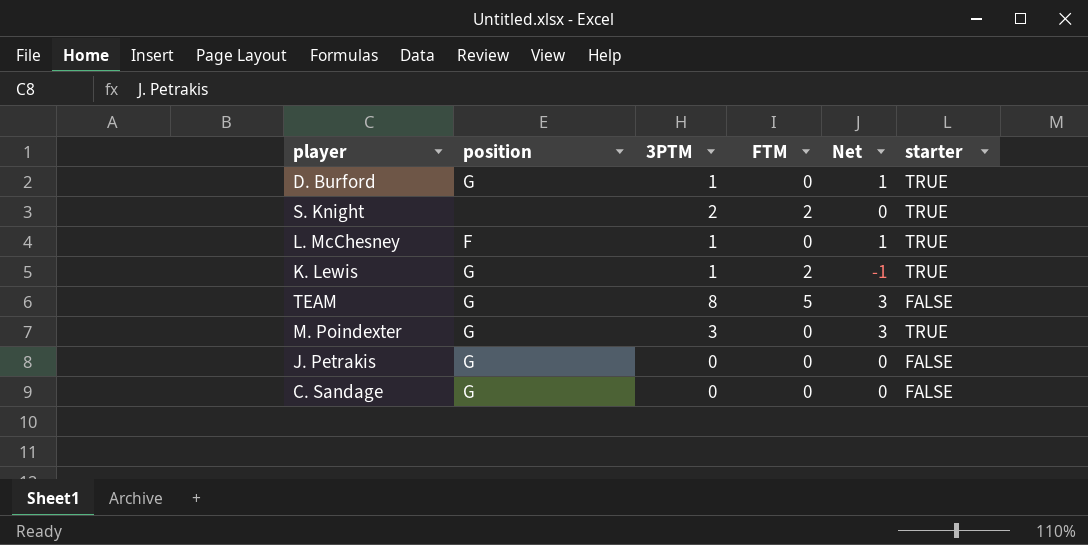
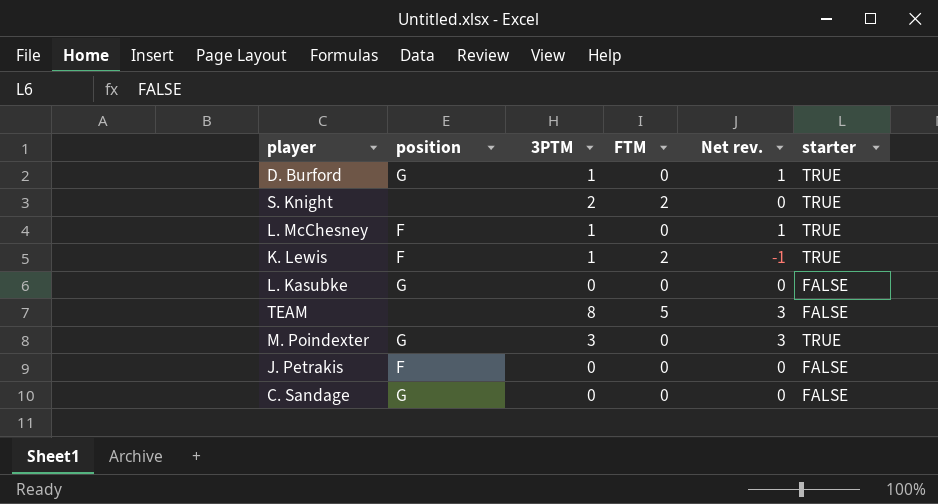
column name: Net -> Net rev.
K. Lewis | position: G -> F
row L. Kasubke: none -> G | 0 | 0 | 0 | FALSE
TEAM | position: G -> none
J. Petrakis | position: G -> F

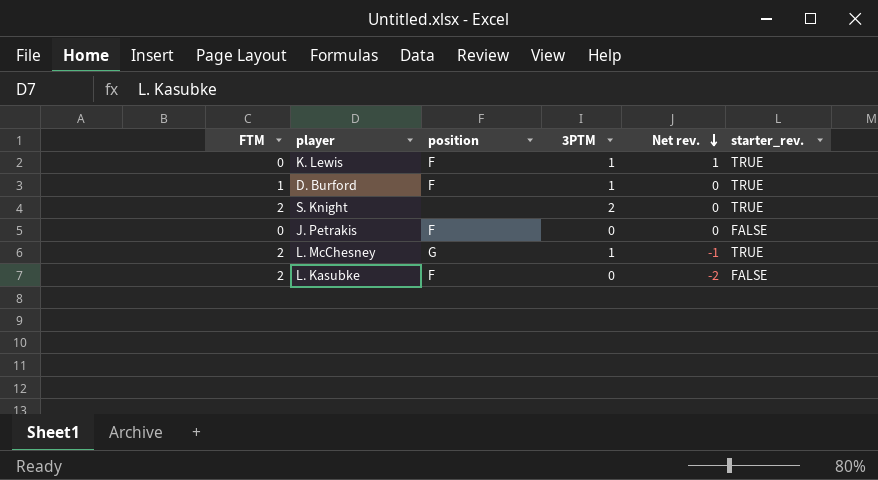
row order: none -> Net rev. descending
column FTM | position: 4 -> 1
column name: starter -> starter_rev.
row TEAM: none | 8 | 5 | 3 | FALSE -> none
row M. Poindexter: G | 3 | 0 | 3 | TRUE -> none
row C. Sandage: G | 0 | 0 | 0 | FALSE -> none
K. Lewis | FTM: 2 -> 0
K. Lewis | Net rev.: -1 -> 1
D. Burford | FTM: 0 -> 1
D. Burford | position: G -> F
D. Burford | Net rev.: 1 -> 0
L. McChesney | FTM: 0 -> 2
L. McChesney | position: F -> G
L. McChesney | Net rev.: 1 -> -1
L. Kasubke | FTM: 0 -> 2
L. Kasubke | position: G -> F
L. Kasubke | Net rev.: 0 -> -2

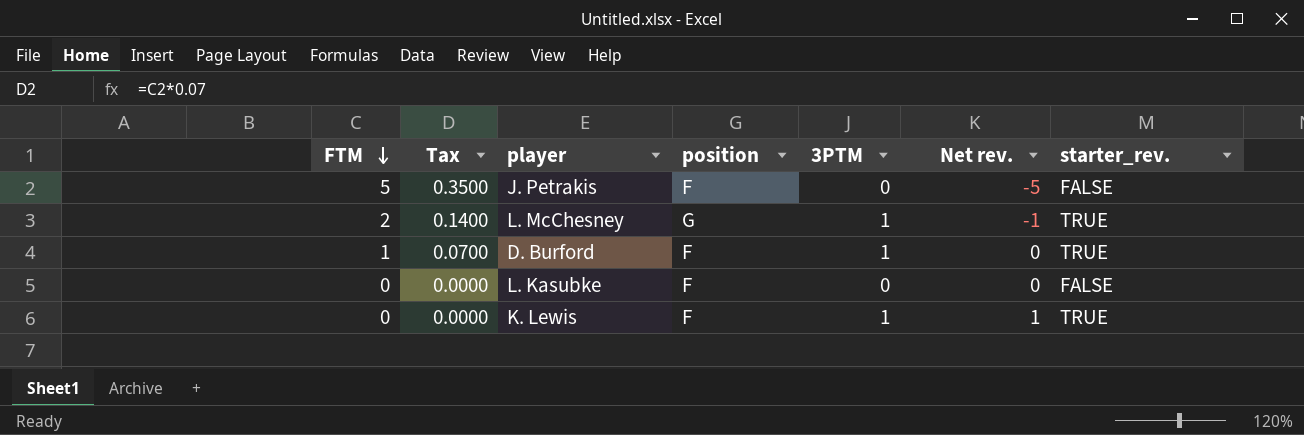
row order: Net rev. descending -> FTM descending
column Tax | formula: none -> [FTM] * 0.07
row S. Knight: 2 | none | 2 | 0 | TRUE -> none
J. Petrakis | FTM: 0 -> 5
J. Petrakis | Net rev.: 0 -> -5
L. Kasubke | FTM: 2 -> 0
L. Kasubke | Net rev.: -2 -> 0

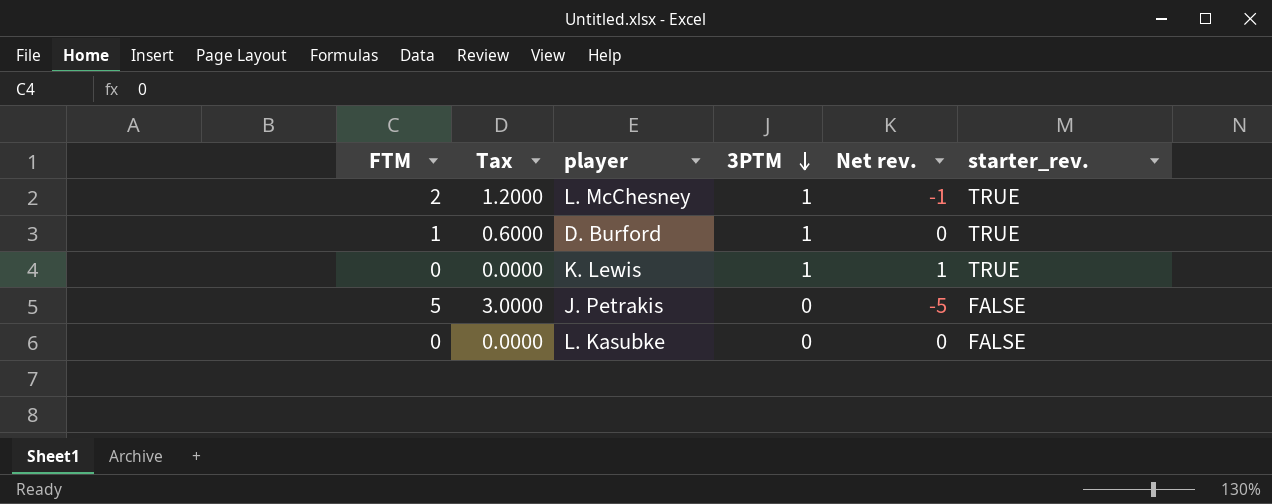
row order: FTM descending -> 3PTM descending
column position | position: 4 -> none
column Tax | formula: [FTM] * 0.07 -> [FTM] * 0.6

